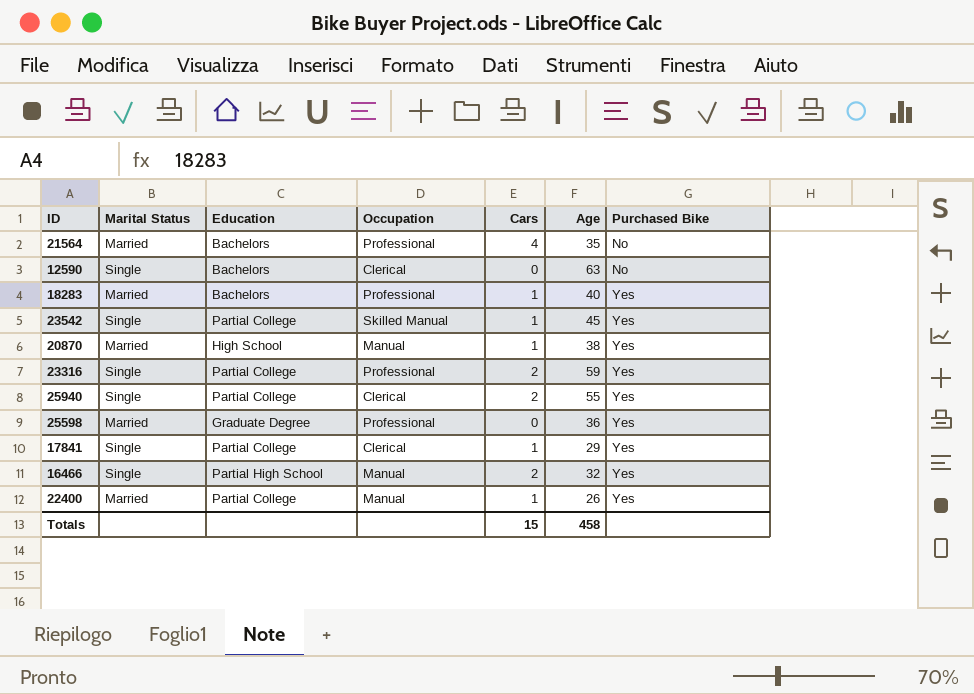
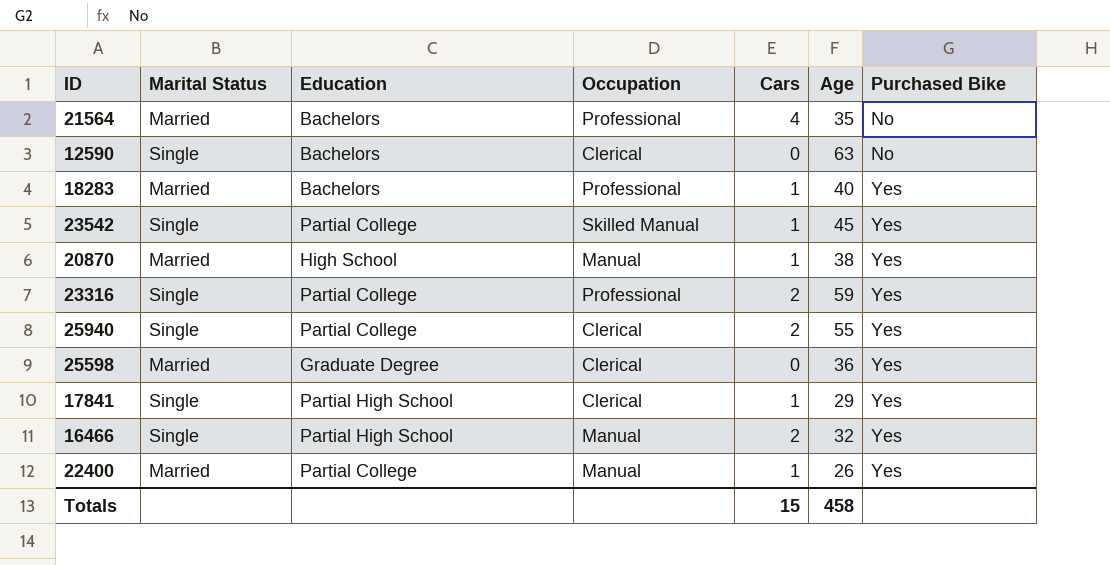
25598 | Occupation: Professional -> Clerical
17841 | Education: Partial College -> Partial High School

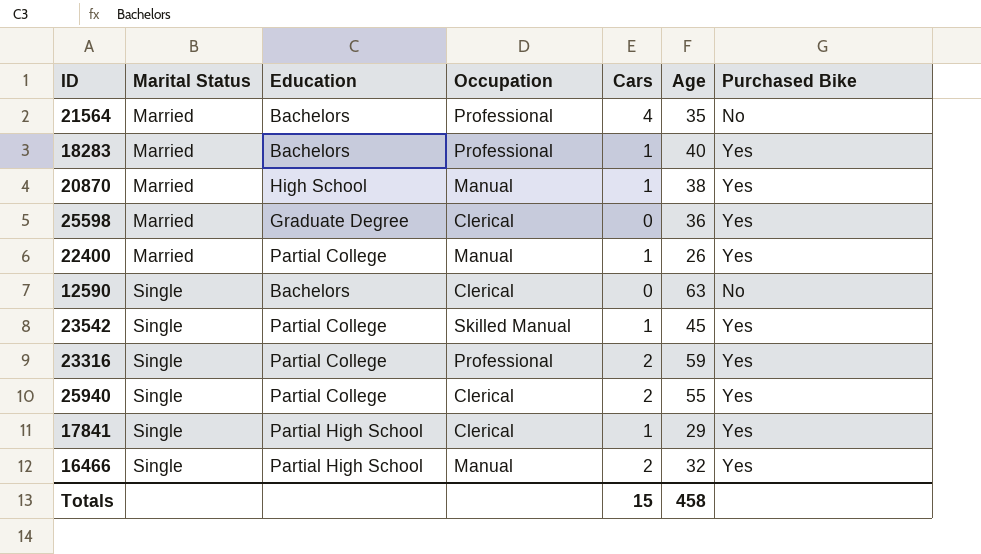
row order: Purchased Bike ascending -> Marital Status ascending

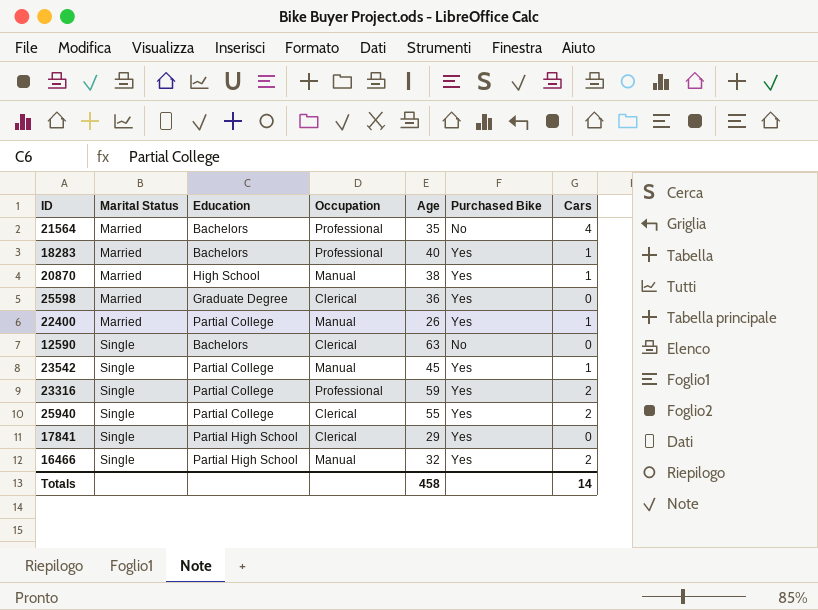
column Cars | position: 5 -> 7
23542 | Occupation: Skilled Manual -> Manual
17841 | Cars: 1 -> 0
Totals | Cars: 15 -> 14

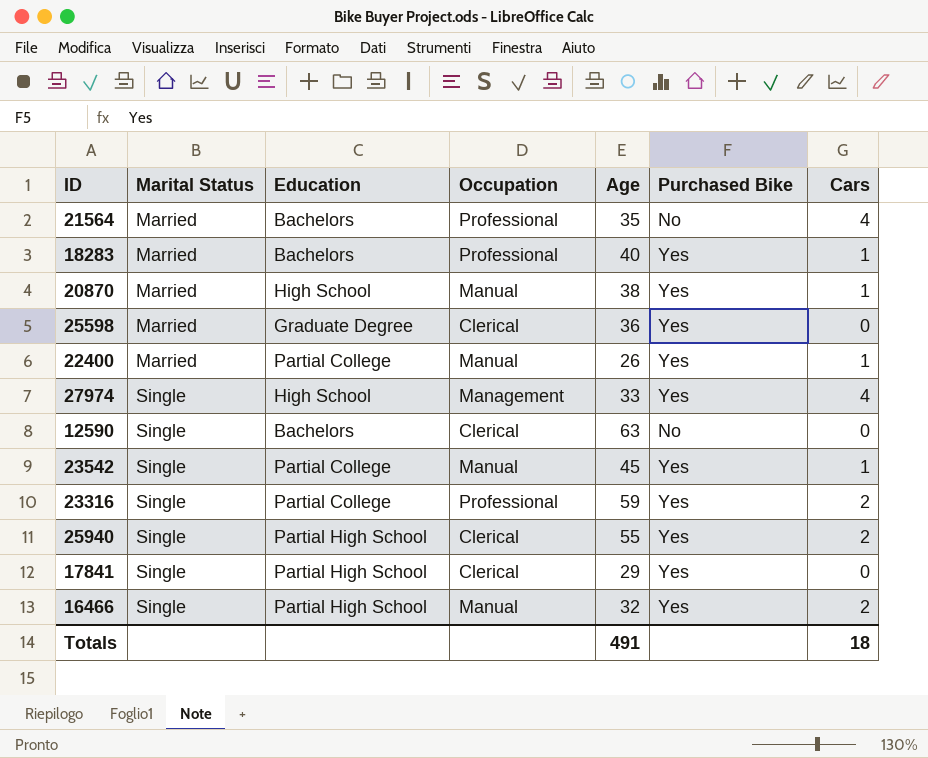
row 27974: none -> Single | High School | Management | 33 | Yes | 4
25940 | Education: Partial College -> Partial High School
Totals | Age: 458 -> 491
Totals | Cars: 14 -> 18

